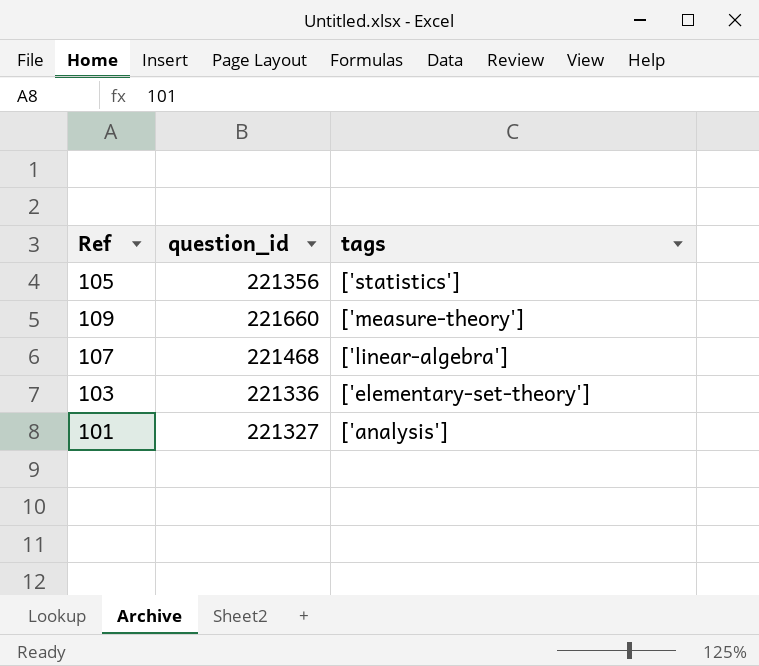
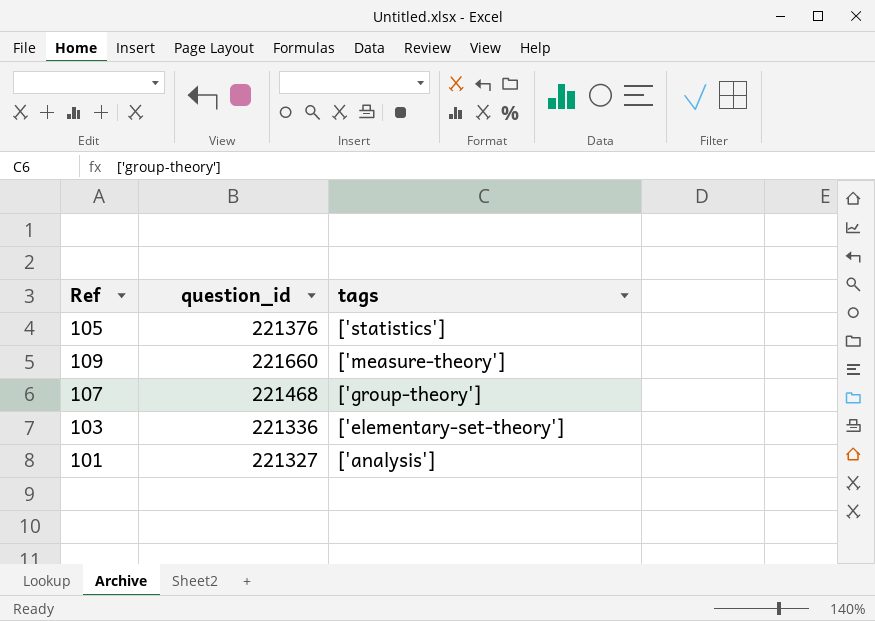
105 | question_id: 221356 -> 221376
107 | tags: ['linear-algebra'] -> ['group-theory']

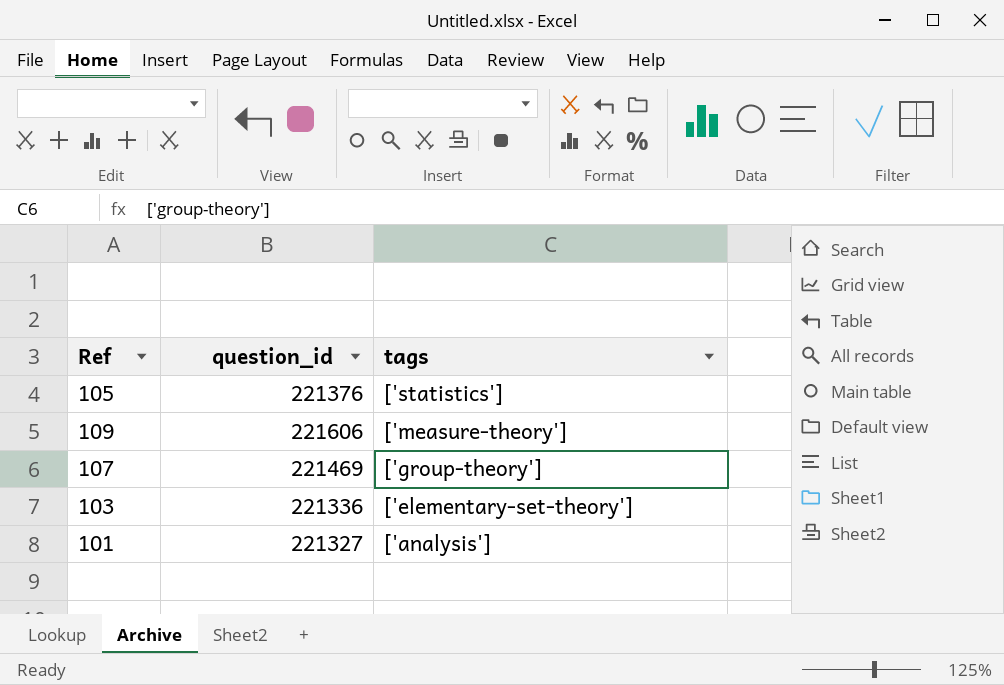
109 | question_id: 221660 -> 221606
107 | question_id: 221468 -> 221469

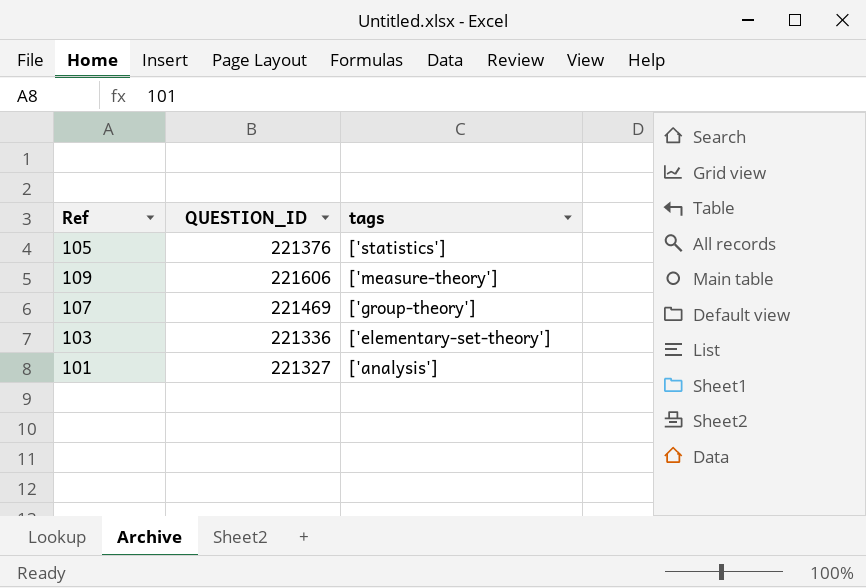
column name: question_id -> QUESTION_ID

